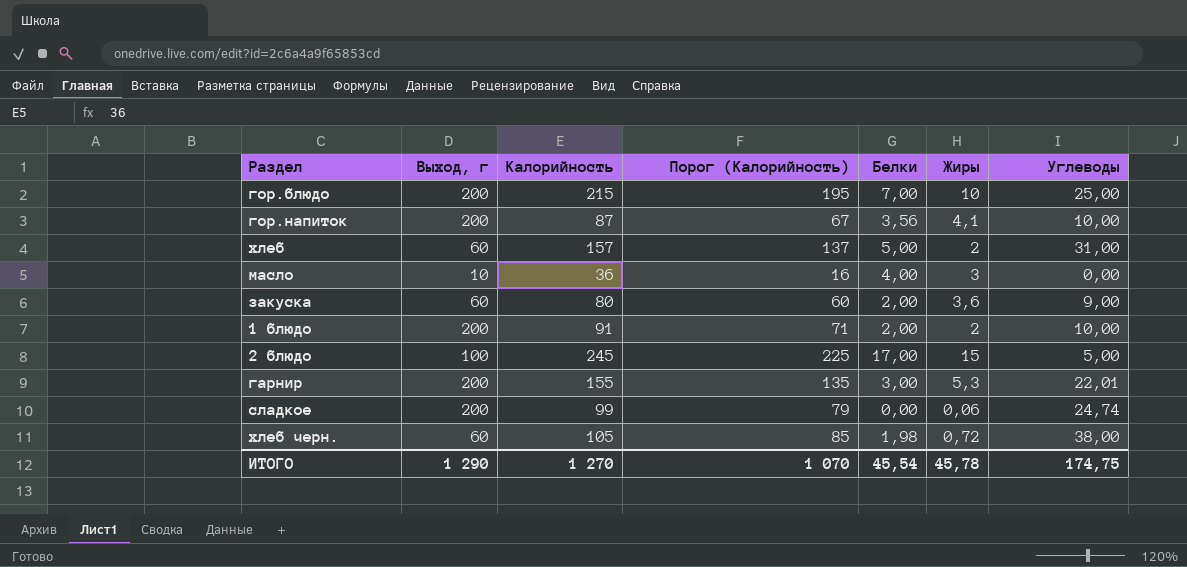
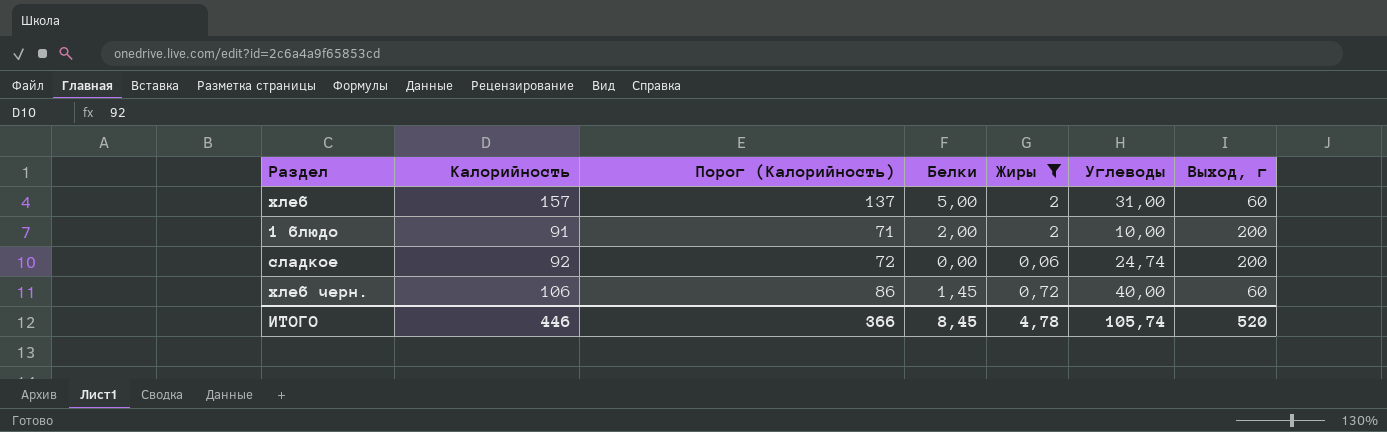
filter: none -> Жиры <= 2
column Выход, г | position: 2 -> 7
сладкое | Калорийность: 99 -> 92
сладкое | Порог (Калорийность): 79 -> 72
хлеб черн. | Калорийность: 105 -> 106
хлеб черн. | Порог (Калорийность): 85 -> 86
хлеб черн. | Белки: 1,98 -> 1,45
хлеб черн. | Углеводы: 38,00 -> 40,00
ИТОГО | Калорийность: 1 270 -> 446
ИТОГО | Порог (Калорийность): 1 070 -> 366
ИТОГО | Белки: 45,54 -> 8,45
ИТОГО | Жиры: 45,78 -> 4,78
ИТОГО | Углеводы: 174,75 -> 105,74
ИТОГО | Выход, г: 1 290 -> 520

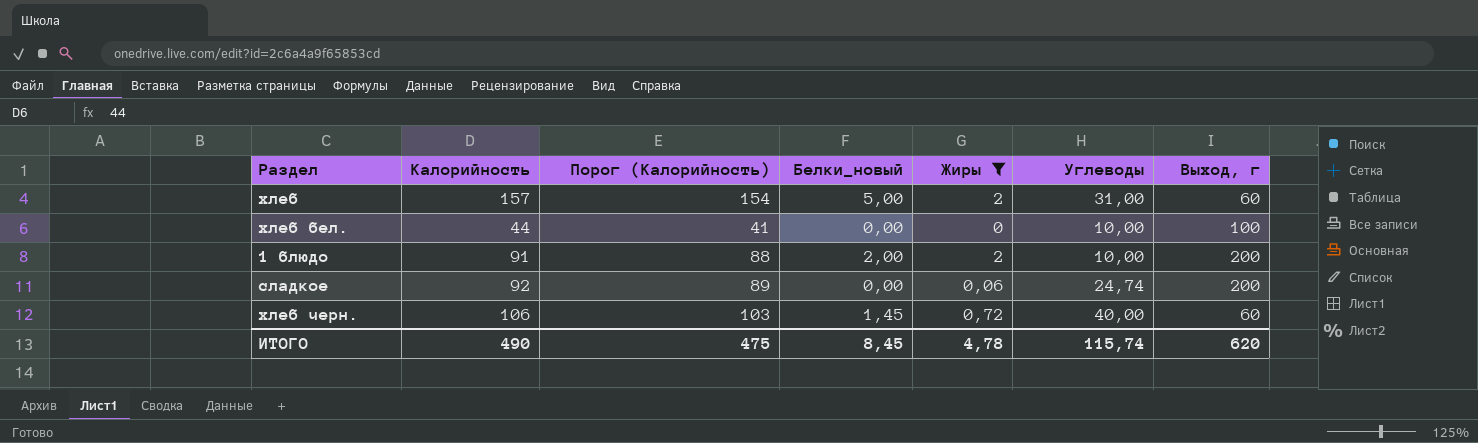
column Порог (Калорийность) | formula: [Калорийность] - 20 -> [Калорийность] - 3
column name: Белки -> Белки_новый
row хлеб бел.: none -> 44 | 41 | 0,00 | 0 | 10,00 | 100
ИТОГО | Калорийность: 446 -> 490
ИТОГО | Порог (Калорийность): 366 -> 475
ИТОГО | Углеводы: 105,74 -> 115,74
ИТОГО | Выход, г: 520 -> 620

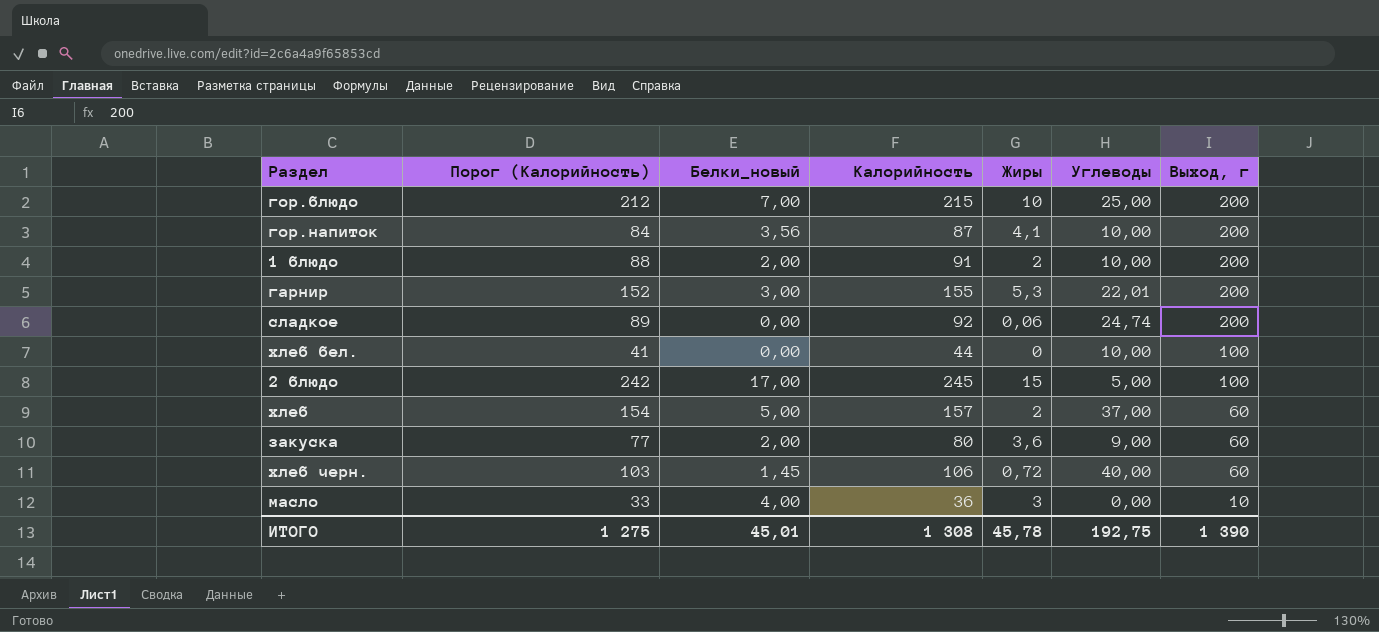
filter: Жиры <= 2 -> none
row order: none -> Выход, г descending
column Калорийность | position: 2 -> 4
хлеб | Углеводы: 31,00 -> 37,00
ИТОГО | Порог (Калорийность): 475 -> 1 275
ИТОГО | Белки_новый: 8,45 -> 45,01
ИТОГО | Калорийность: 490 -> 1 308
ИТОГО | Жиры: 4,78 -> 45,78
ИТОГО | Углеводы: 115,74 -> 192,75
ИТОГО | Выход, г: 620 -> 1 390

